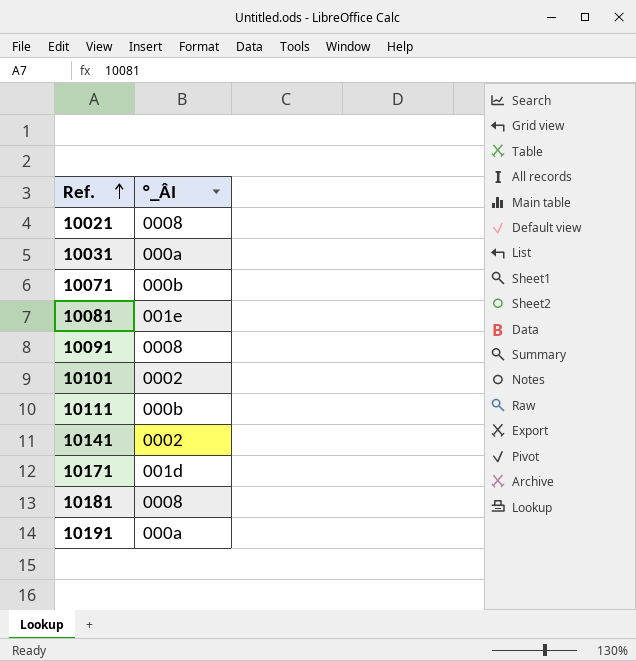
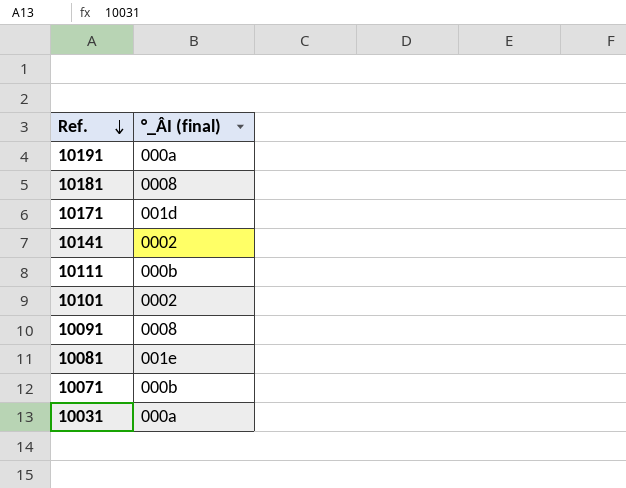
row order: Ref. ascending -> Ref. descending
column name: °_ÂI -> °_ÂI (final)
row 10021: 0008 -> none

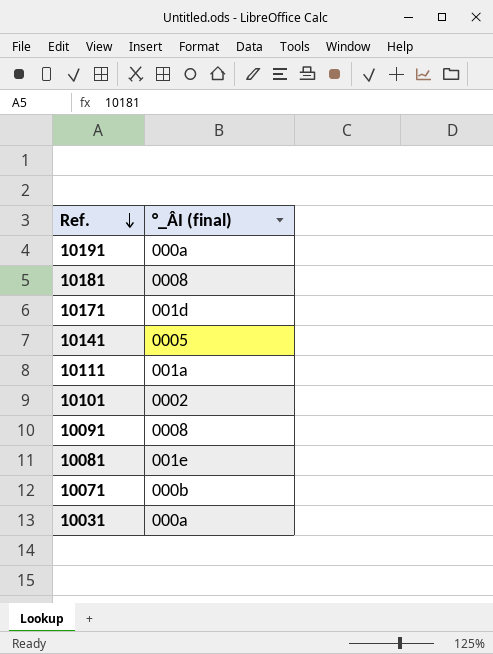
10141 | °_ÂI (final): 0002 -> 0005
10111 | °_ÂI (final): 000b -> 001a

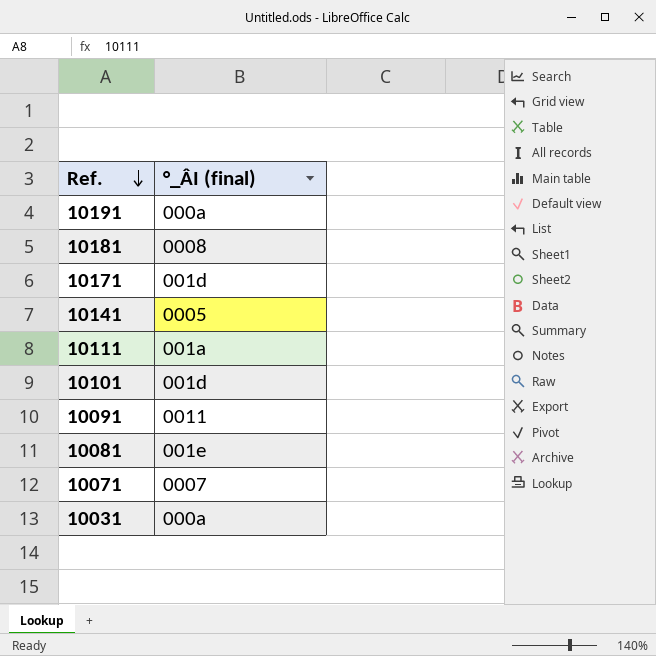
10101 | °_ÂI (final): 0002 -> 001d
10091 | °_ÂI (final): 0008 -> 0011
10071 | °_ÂI (final): 000b -> 0007

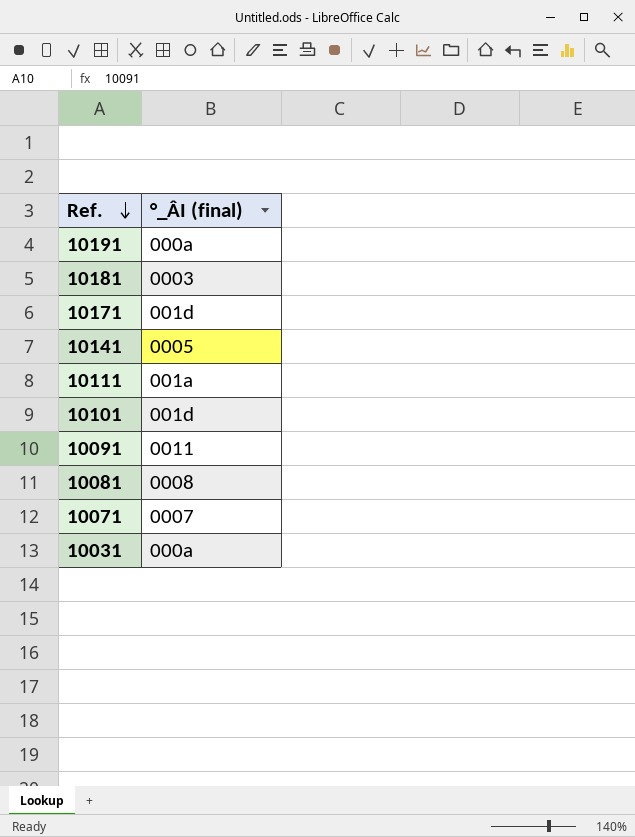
10181 | °_ÂI (final): 0008 -> 0003
10081 | °_ÂI (final): 001e -> 0008

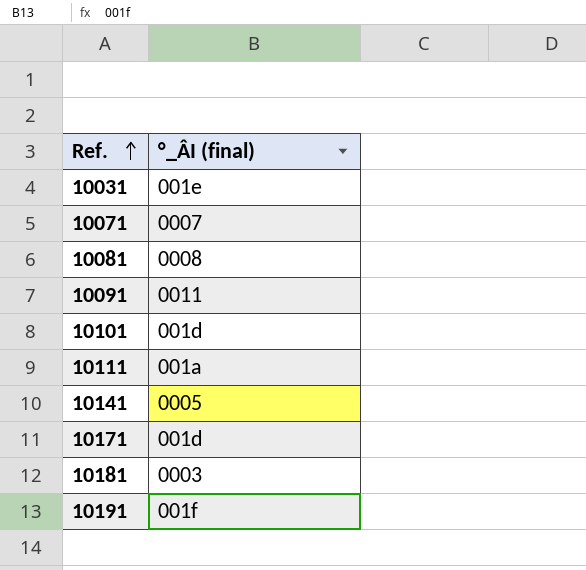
row order: Ref. descending -> Ref. ascending
10031 | °_ÂI (final): 000a -> 001e
10191 | °_ÂI (final): 000a -> 001f

